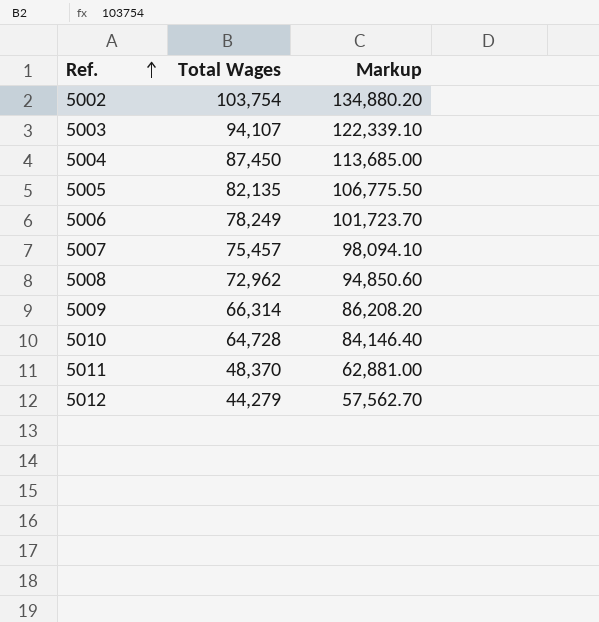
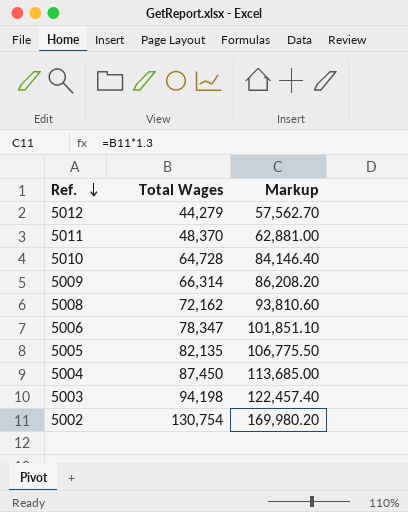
row order: Ref. ascending -> Ref. descending
row 5007: 75,457 | 98,094.10 -> none
5008 | Total Wages: 72,962 -> 72,162
5008 | Markup: 94,850.60 -> 93,810.60
5006 | Total Wages: 78,249 -> 78,347
5006 | Markup: 101,723.70 -> 101,851.10
5003 | Total Wages: 94,107 -> 94,198
5003 | Markup: 122,339.10 -> 122,457.40
5002 | Total Wages: 103,754 -> 130,754
5002 | Markup: 134,880.20 -> 169,980.20

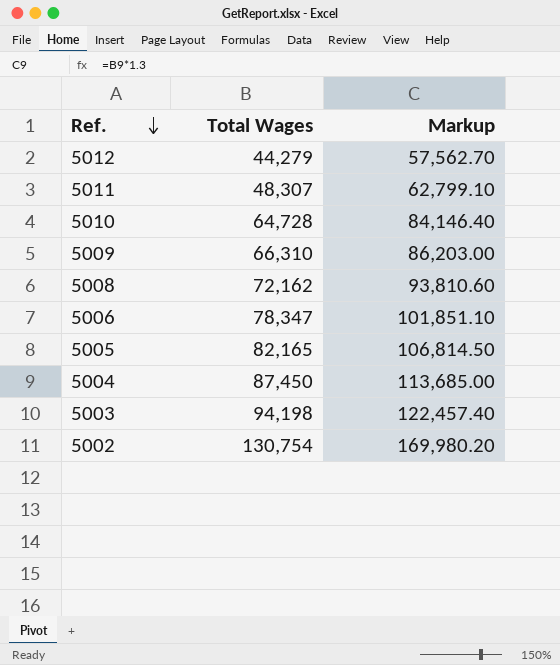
5011 | Total Wages: 48,370 -> 48,307
5011 | Markup: 62,881.00 -> 62,799.10
5009 | Total Wages: 66,314 -> 66,310
5009 | Markup: 86,208.20 -> 86,203.00
5005 | Total Wages: 82,135 -> 82,165
5005 | Markup: 106,775.50 -> 106,814.50

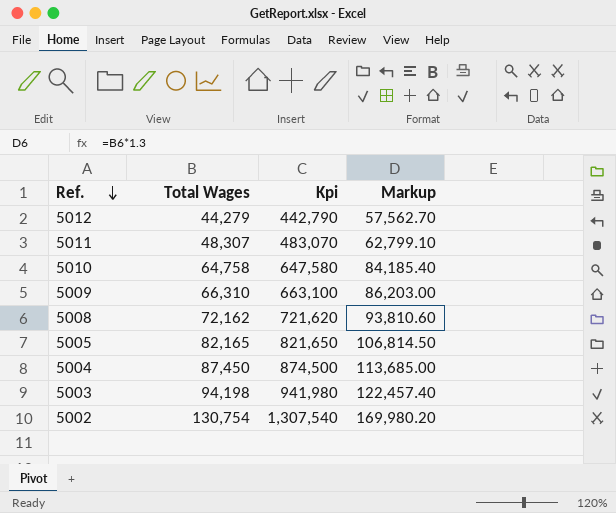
column Kpi | formula: none -> [Total Wages] * 10
row 5006: 78,347 | 101,851.10 -> none
5010 | Total Wages: 64,728 -> 64,758
5010 | Markup: 84,146.40 -> 84,185.40

